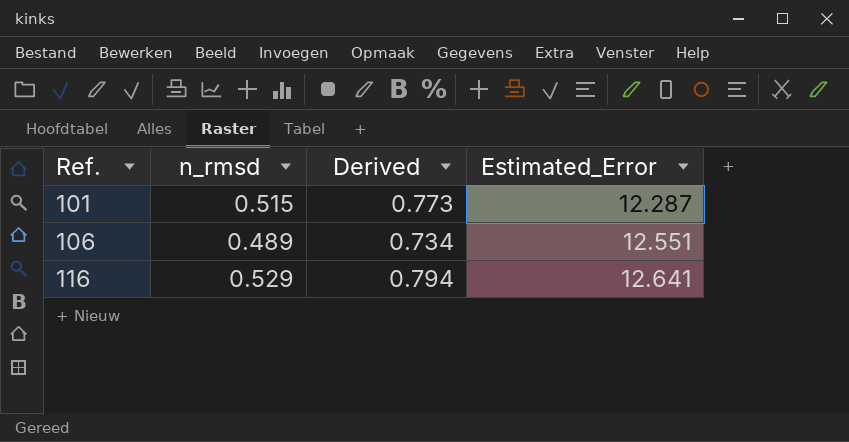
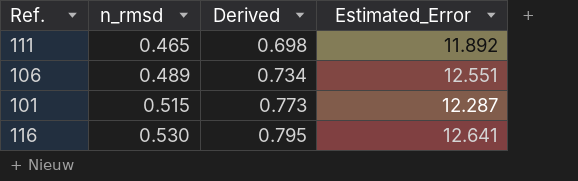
row order: Ref. ascending -> n_rmsd ascending
row 111: none -> 0.465 | 0.698 | 11.892
116 | n_rmsd: 0.529 -> 0.530
116 | Derived: 0.794 -> 0.795

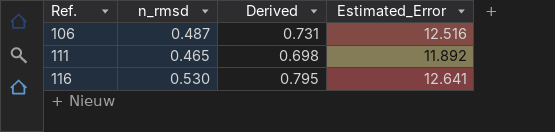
row order: n_rmsd ascending -> Ref. ascending
row 101: 0.515 | 0.773 | 12.287 -> none
106 | n_rmsd: 0.489 -> 0.487
106 | Derived: 0.734 -> 0.731
106 | Estimated_Error: 12.551 -> 12.516

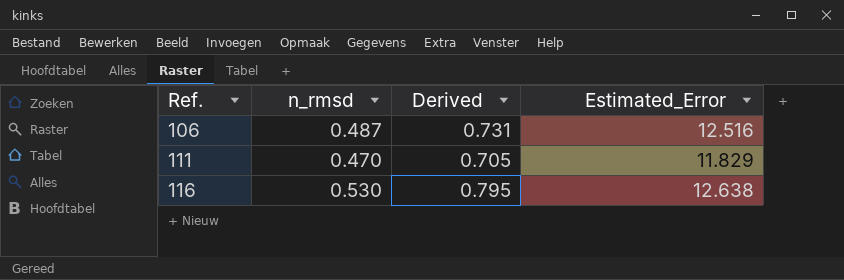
111 | n_rmsd: 0.465 -> 0.470
111 | Derived: 0.698 -> 0.705
111 | Estimated_Error: 11.892 -> 11.829
116 | Estimated_Error: 12.641 -> 12.638

